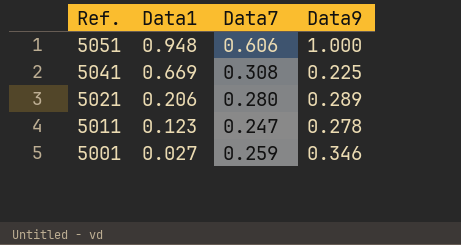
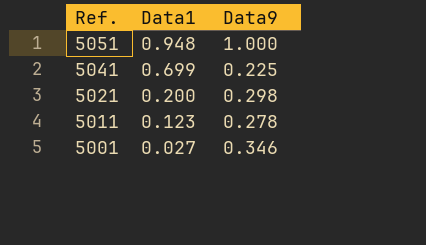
column Data7 | position: 3 -> none
5041 | Data1: 0.669 -> 0.699
5021 | Data1: 0.206 -> 0.200
5021 | Data9: 0.289 -> 0.298

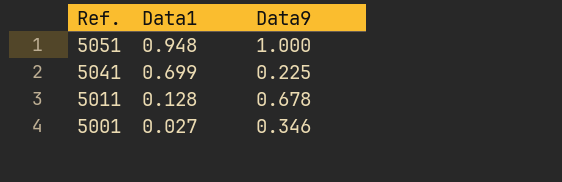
row 5021: 0.200 | 0.298 -> none
5011 | Data1: 0.123 -> 0.128
5011 | Data9: 0.278 -> 0.678

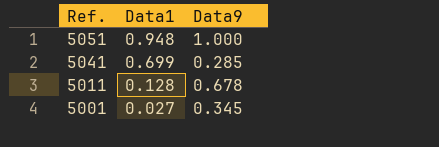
5041 | Data9: 0.225 -> 0.285
5001 | Data9: 0.346 -> 0.345

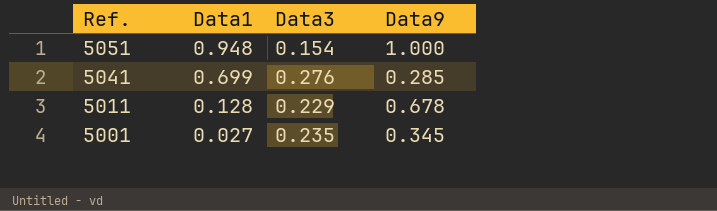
column Data3 | position: none -> 3

